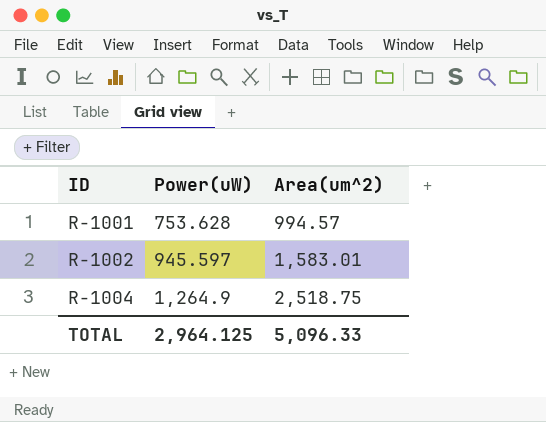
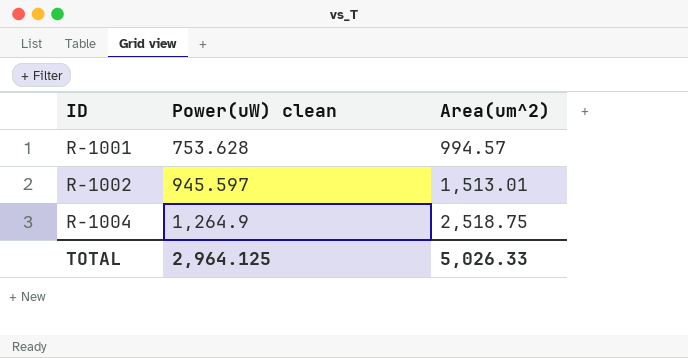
column name: Power(uW) -> Power(uW) clean
R-1002 | Area(um^2): 1,583.01 -> 1,513.01
TOTAL | Area(um^2): 5,096.33 -> 5,026.33

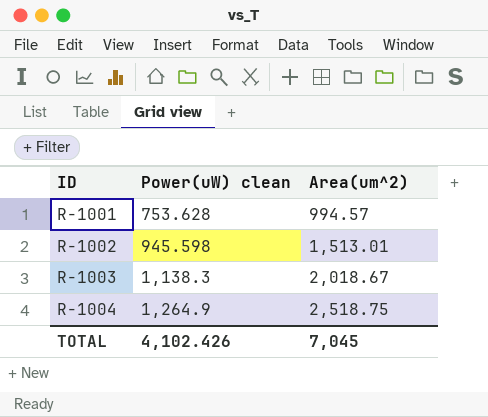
R-1002 | Power(uW) clean: 945.597 -> 945.598
row R-1003: none -> 1,138.3 | 2,018.67
TOTAL | Power(uW) clean: 2,964.125 -> 4,102.426
TOTAL | Area(um^2): 5,026.33 -> 7,045

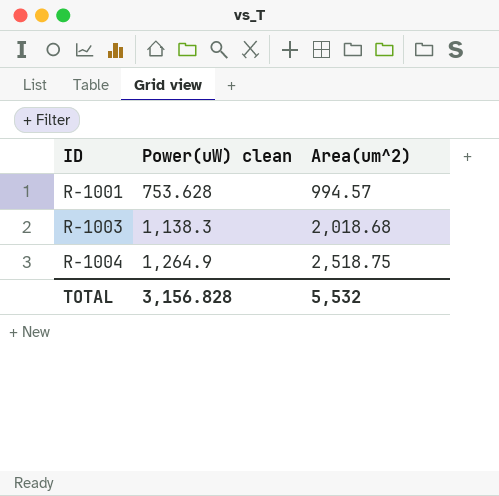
row R-1002: 945.598 | 1,513.01 -> none
R-1003 | Area(um^2): 2,018.67 -> 2,018.68
TOTAL | Power(uW) clean: 4,102.426 -> 3,156.828
TOTAL | Area(um^2): 7,045 -> 5,532

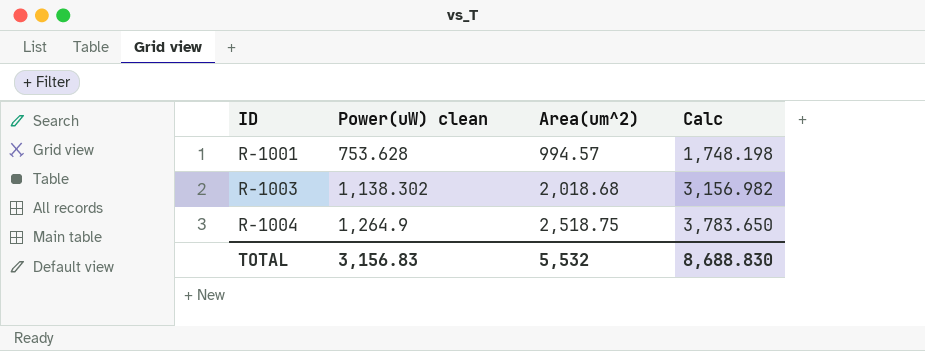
column Calc | formula: none -> [Power(uW) clean] + [Area(um^2)]
R-1003 | Power(uW) clean: 1,138.3 -> 1,138.302
TOTAL | Power(uW) clean: 3,156.828 -> 3,156.83

